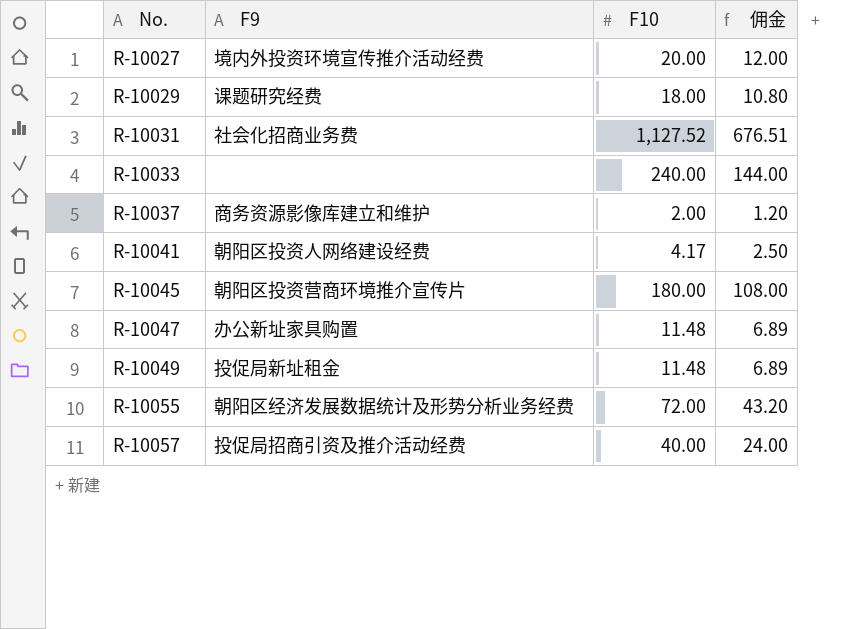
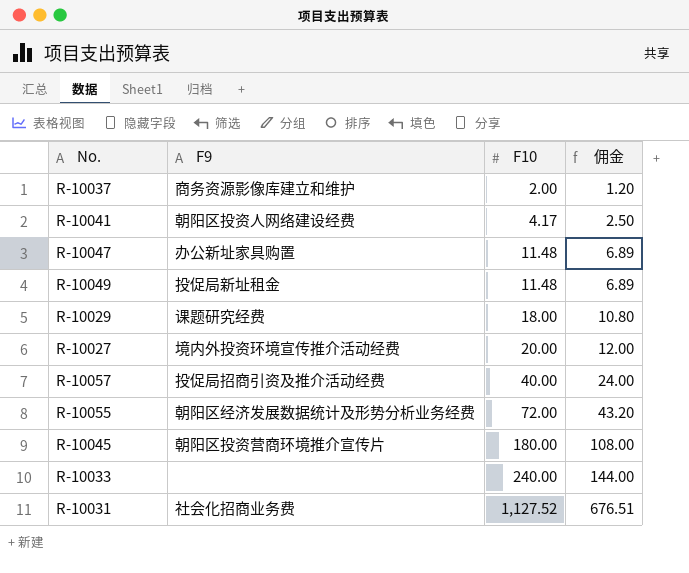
row order: No. ascending -> F10 ascending

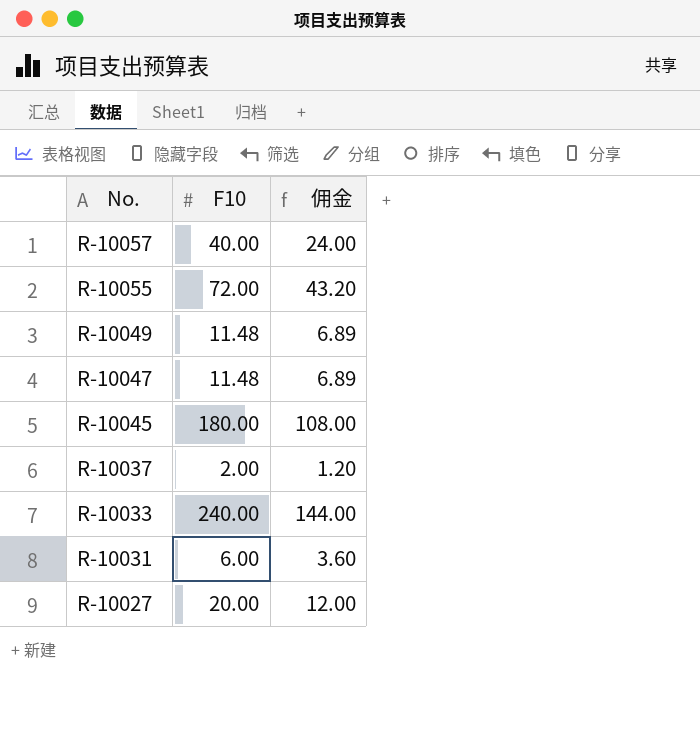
row order: F10 ascending -> No. descending
column F9 | position: 2 -> none
row R-10041: 朝阳区投资人网络建设经费 | 4.17 | 2.50 -> none
row R-10029: 课题研究经费 | 18.00 | 10.80 -> none
R-10031 | F10: 1,127.52 -> 6.00
R-10031 | 佣金: 676.51 -> 3.60

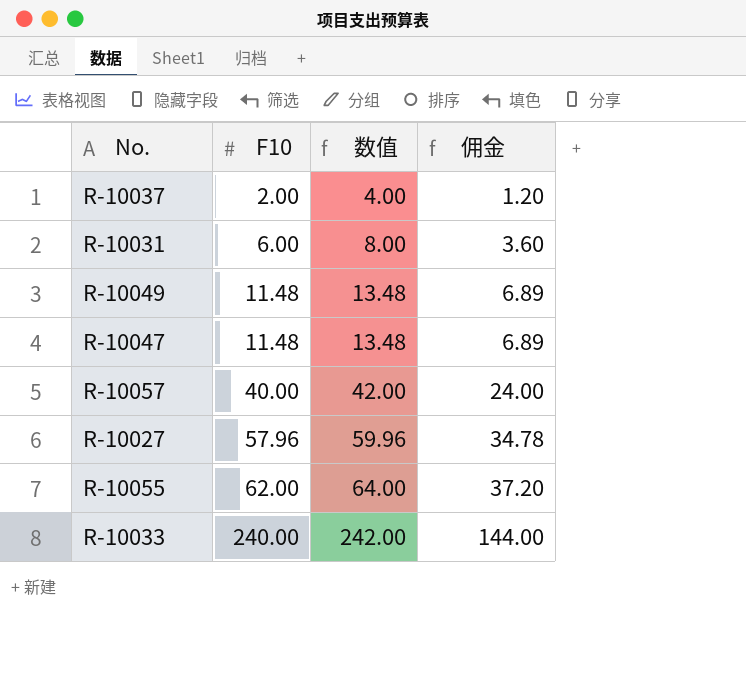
row order: No. descending -> F10 ascending
column 数值 | formula: none -> [F10] + 2
row R-10045: 180.00 | 108.00 -> none
R-10027 | F10: 20.00 -> 57.96
R-10027 | 佣金: 12.00 -> 34.78
R-10055 | F10: 72.00 -> 62.00
R-10055 | 佣金: 43.20 -> 37.20

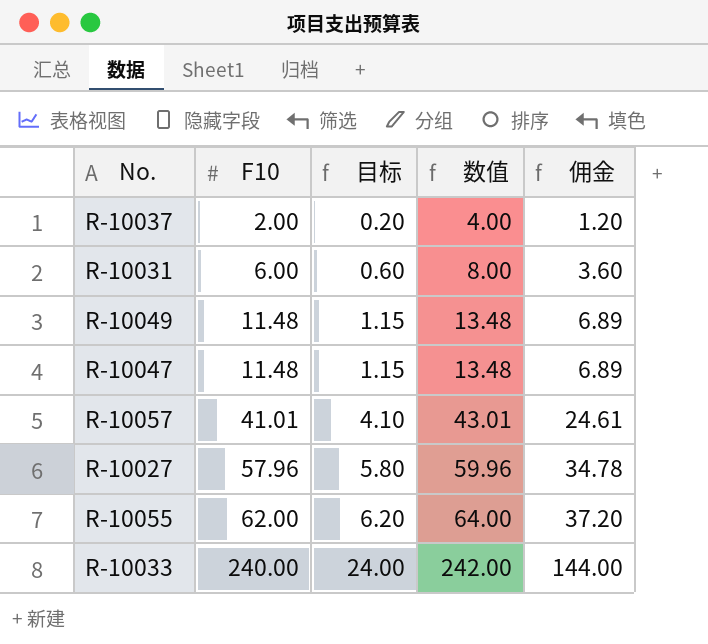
column 目标 | formula: none -> [F10] * 0.1
R-10057 | F10: 40.00 -> 41.01
R-10057 | 数值: 42.00 -> 43.01
R-10057 | 佣金: 24.00 -> 24.61

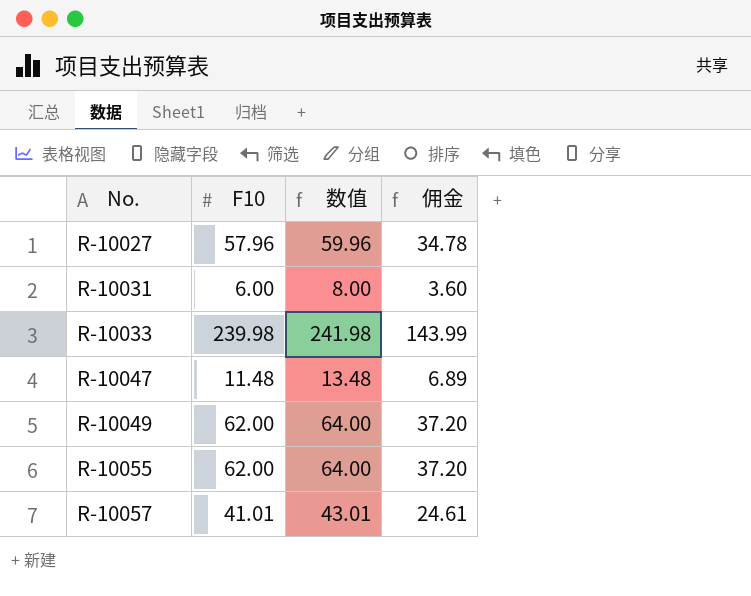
row order: F10 ascending -> No. ascending
column 目标 | formula: [F10] * 0.1 -> none
row R-10037: 2.00 | 0.20 | 4.00 | 1.20 -> none
R-10033 | F10: 240.00 -> 239.98
R-10033 | 数值: 242.00 -> 241.98
R-10033 | 佣金: 144.00 -> 143.99
R-10049 | F10: 11.48 -> 62.00
R-10049 | 数值: 13.48 -> 64.00
R-10049 | 佣金: 6.89 -> 37.20

